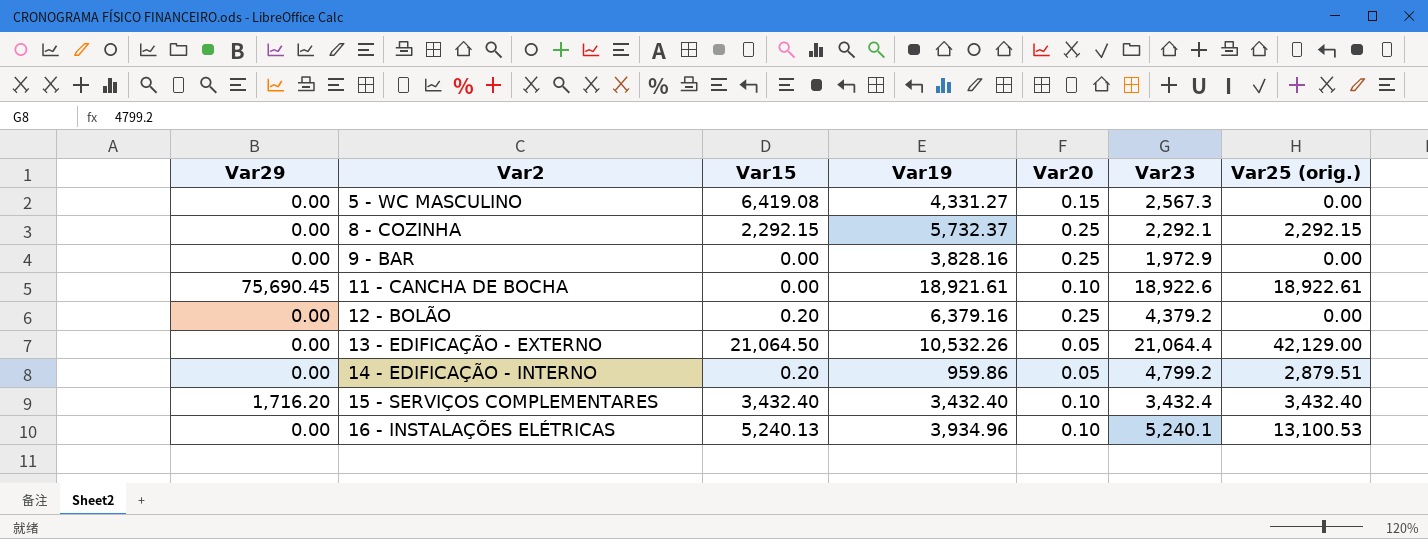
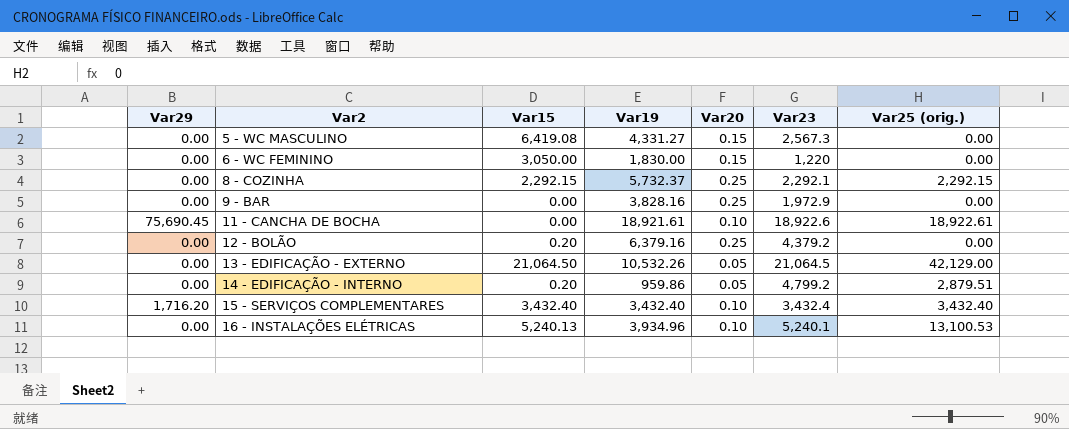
row 6 - WC FEMININO: none -> 0.00 | 3,050.00 | 1,830.00 | 0.15 | 1,220 | 0.00
13 - EDIFICAÇÃO - EXTERNO | Var23: 21,064.4 -> 21,064.5

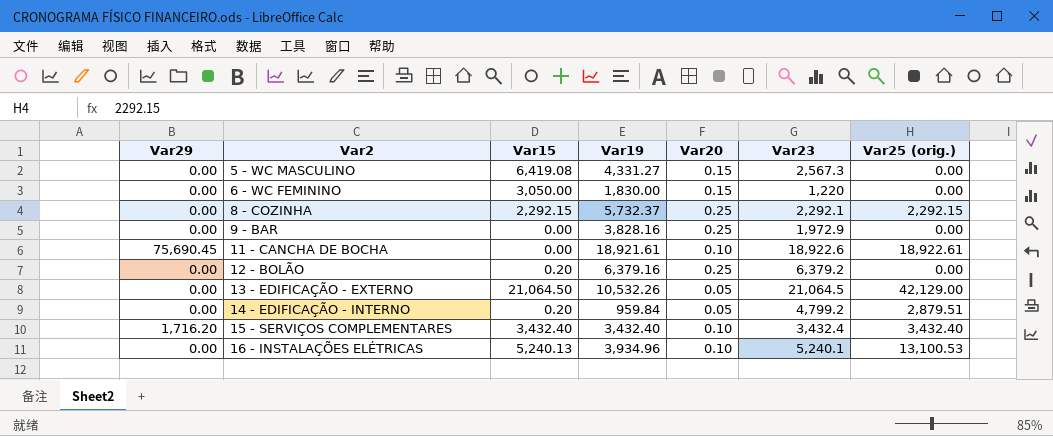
12 - BOLÃO | Var23: 4,379.2 -> 6,379.2
14 - EDIFICAÇÃO - INTERNO | Var19: 959.86 -> 959.84

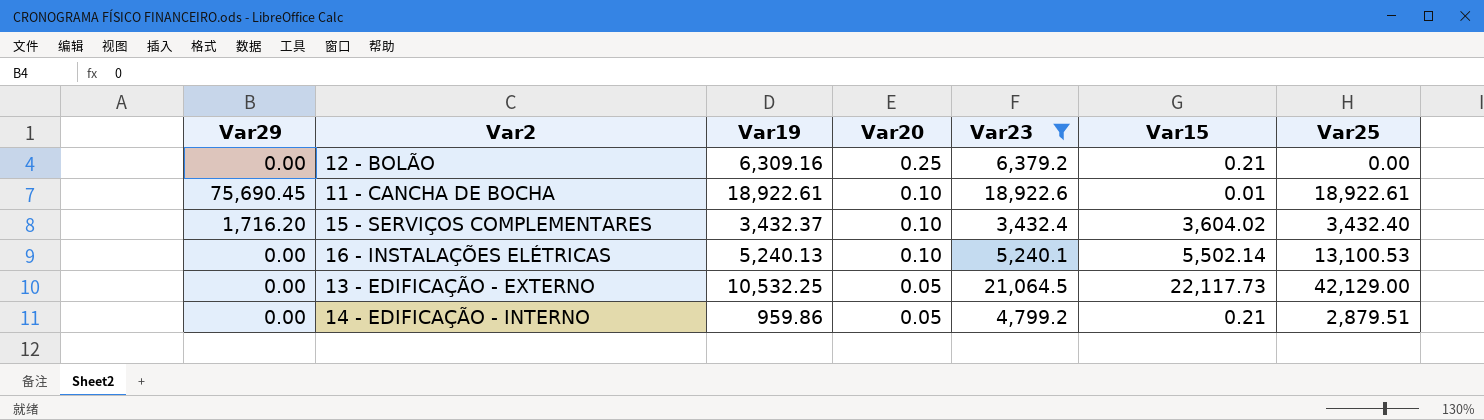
filter: none -> Var23 >= 3,432.4
row order: Var2 ascending -> Var20 descending
column Var15 | position: 3 -> 6
column name: Var25 (orig.) -> Var25
12 - BOLÃO | Var19: 6,379.16 -> 6,309.16
12 - BOLÃO | Var15: 0.20 -> 0.21
11 - CANCHA DE BOCHA | Var19: 18,921.61 -> 18,922.61
11 - CANCHA DE BOCHA | Var15: 0.00 -> 0.01
15 - SERVIÇOS COMPLEMENTARES | Var19: 3,432.40 -> 3,432.37
15 - SERVIÇOS COMPLEMENTARES | Var15: 3,432.40 -> 3,604.02
16 - INSTALAÇÕES ELÉTRICAS | Var19: 3,934.96 -> 5,240.13
16 - INSTALAÇÕES ELÉTRICAS | Var15: 5,240.13 -> 5,502.14
13 - EDIFICAÇÃO - EXTERNO | Var19: 10,532.26 -> 10,532.25
13 - EDIFICAÇÃO - EXTERNO | Var15: 21,064.50 -> 22,117.73
14 - EDIFICAÇÃO - INTERNO | Var19: 959.84 -> 959.86
14 - EDIFICAÇÃO - INTERNO | Var15: 0.20 -> 0.21

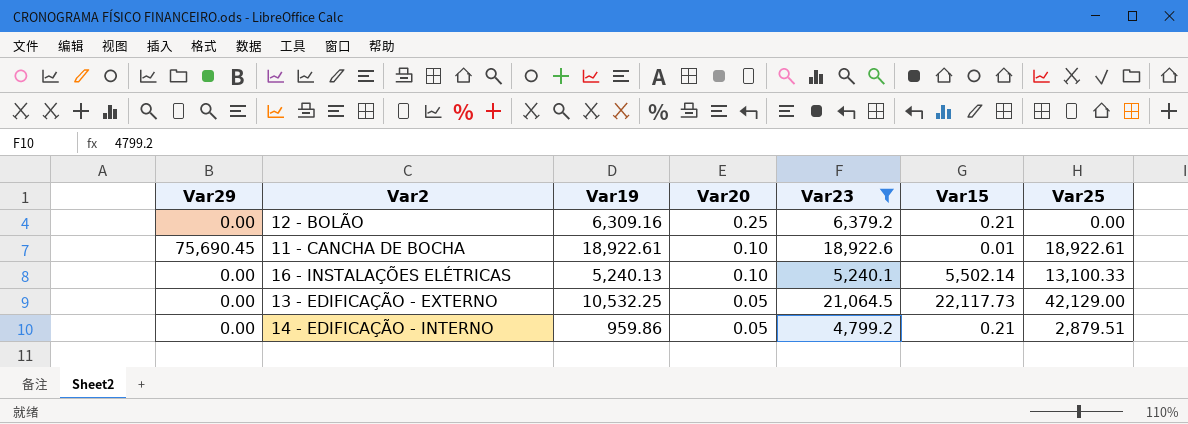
row 15 - SERVIÇOS COMPLEMENTARES: 1,716.20 | 3,432.37 | 0.10 | 3,432.4 | 3,604.02 | 3,432.40 -> none
16 - INSTALAÇÕES ELÉTRICAS | Var25: 13,100.53 -> 13,100.33

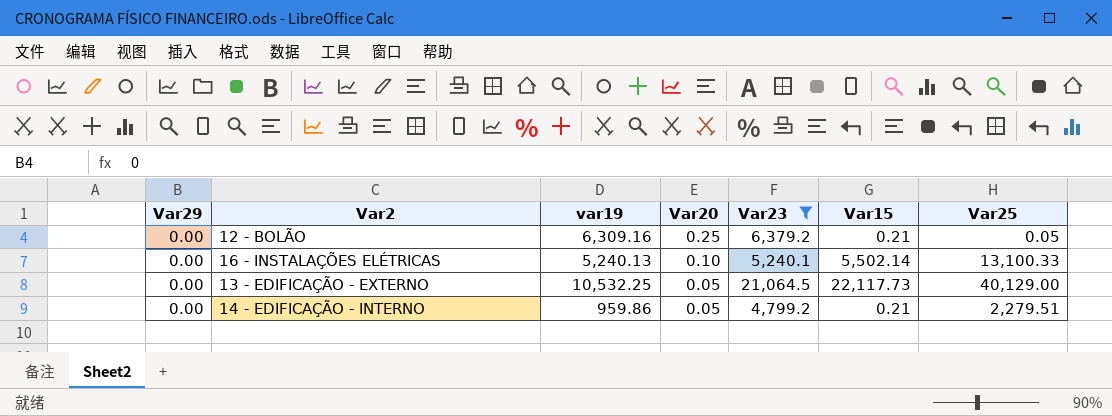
column name: Var19 -> var19
row 11 - CANCHA DE BOCHA: 75,690.45 | 18,922.61 | 0.10 | 18,922.6 | 0.01 | 18,922.61 -> none
12 - BOLÃO | Var25: 0.00 -> 0.05
13 - EDIFICAÇÃO - EXTERNO | Var25: 42,129.00 -> 40,129.00
14 - EDIFICAÇÃO - INTERNO | Var25: 2,879.51 -> 2,279.51

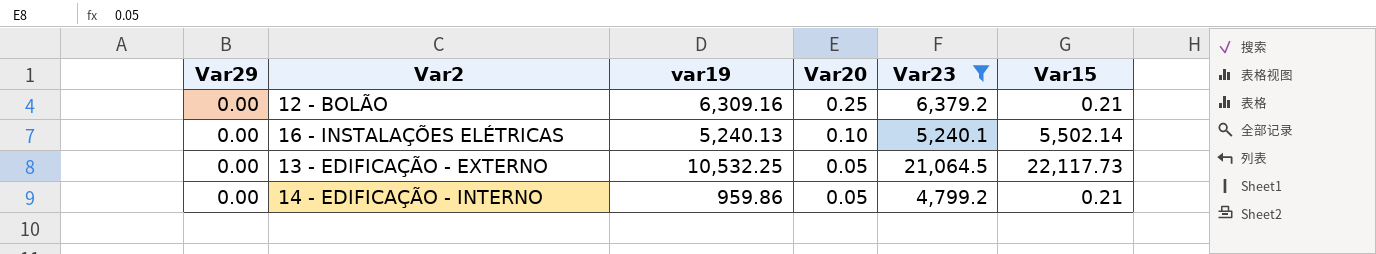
column Var25 | position: 7 -> none

